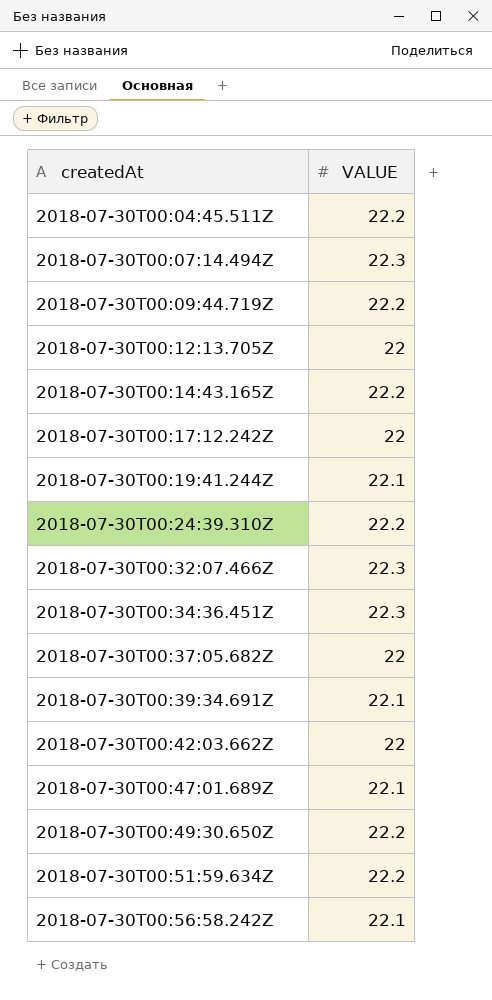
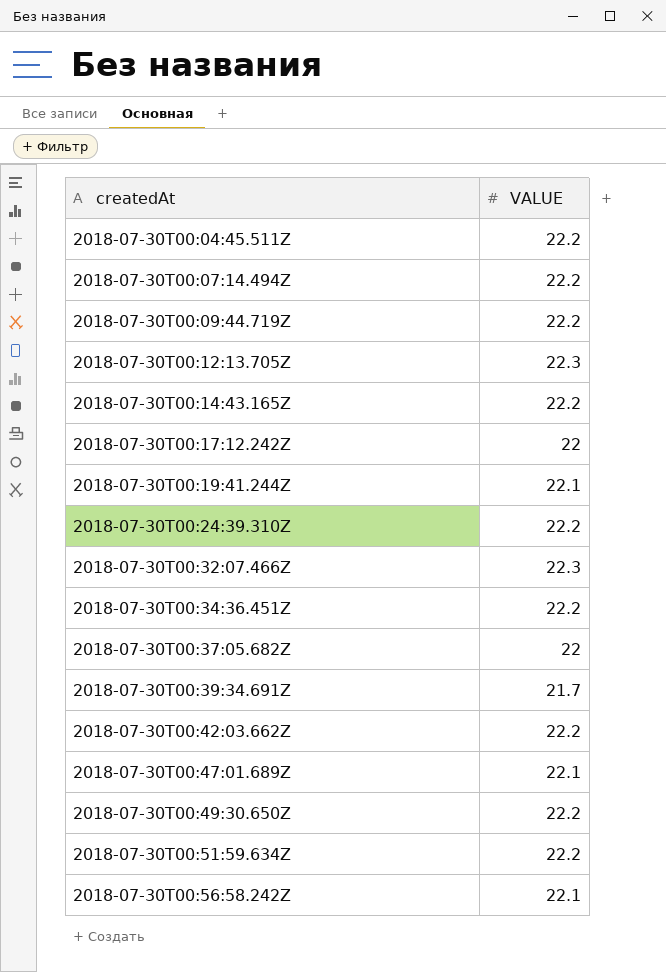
2018-07-30T00:07:14.494Z | VALUE: 22.3 -> 22.2
2018-07-30T00:12:13.705Z | VALUE: 22 -> 22.3
2018-07-30T00:34:36.451Z | VALUE: 22.3 -> 22.2
2018-07-30T00:39:34.691Z | VALUE: 22.1 -> 21.7
2018-07-30T00:42:03.662Z | VALUE: 22 -> 22.2

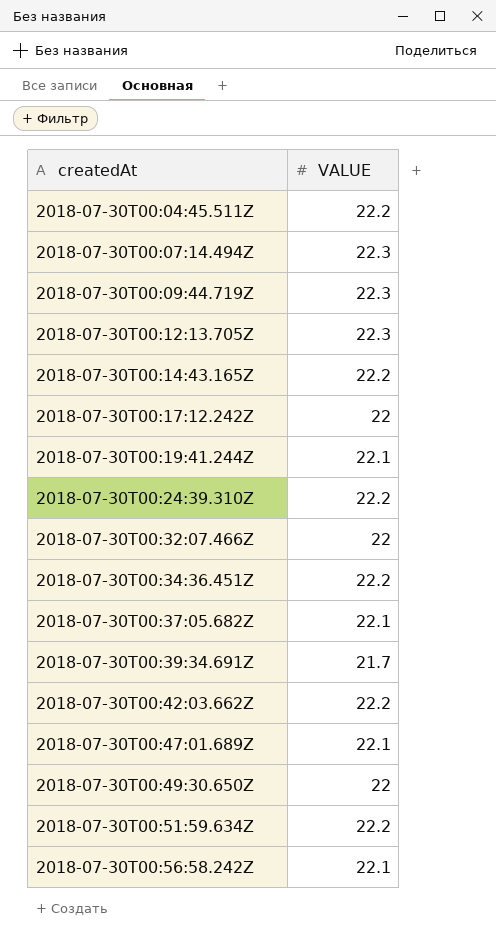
2018-07-30T00:07:14.494Z | VALUE: 22.2 -> 22.3
2018-07-30T00:09:44.719Z | VALUE: 22.2 -> 22.3
2018-07-30T00:32:07.466Z | VALUE: 22.3 -> 22
2018-07-30T00:37:05.682Z | VALUE: 22 -> 22.1
2018-07-30T00:49:30.650Z | VALUE: 22.2 -> 22

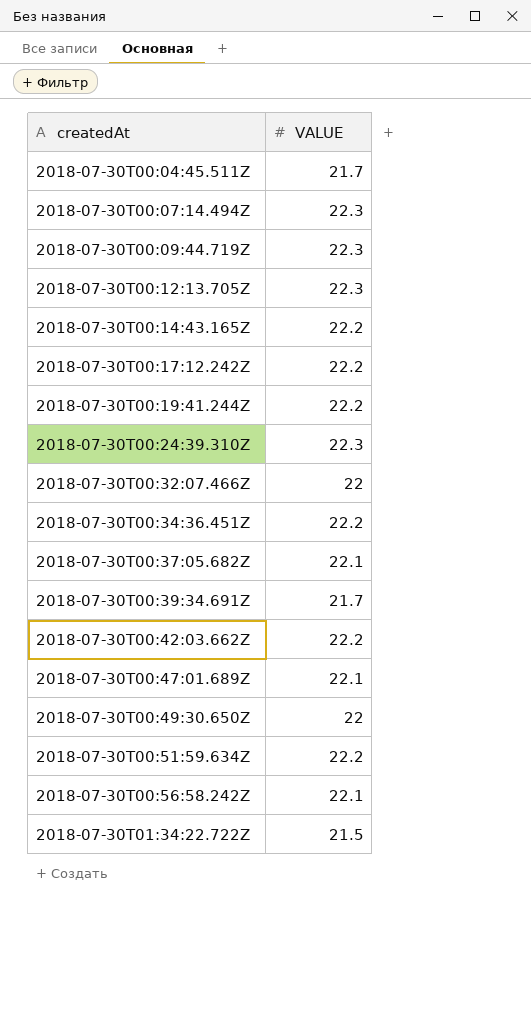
2018-07-30T00:04:45.511Z | VALUE: 22.2 -> 21.7
2018-07-30T00:17:12.242Z | VALUE: 22 -> 22.2
2018-07-30T00:19:41.244Z | VALUE: 22.1 -> 22.2
2018-07-30T00:24:39.310Z | VALUE: 22.2 -> 22.3
row 2018-07-30T01:34:22.722Z: none -> 21.5

